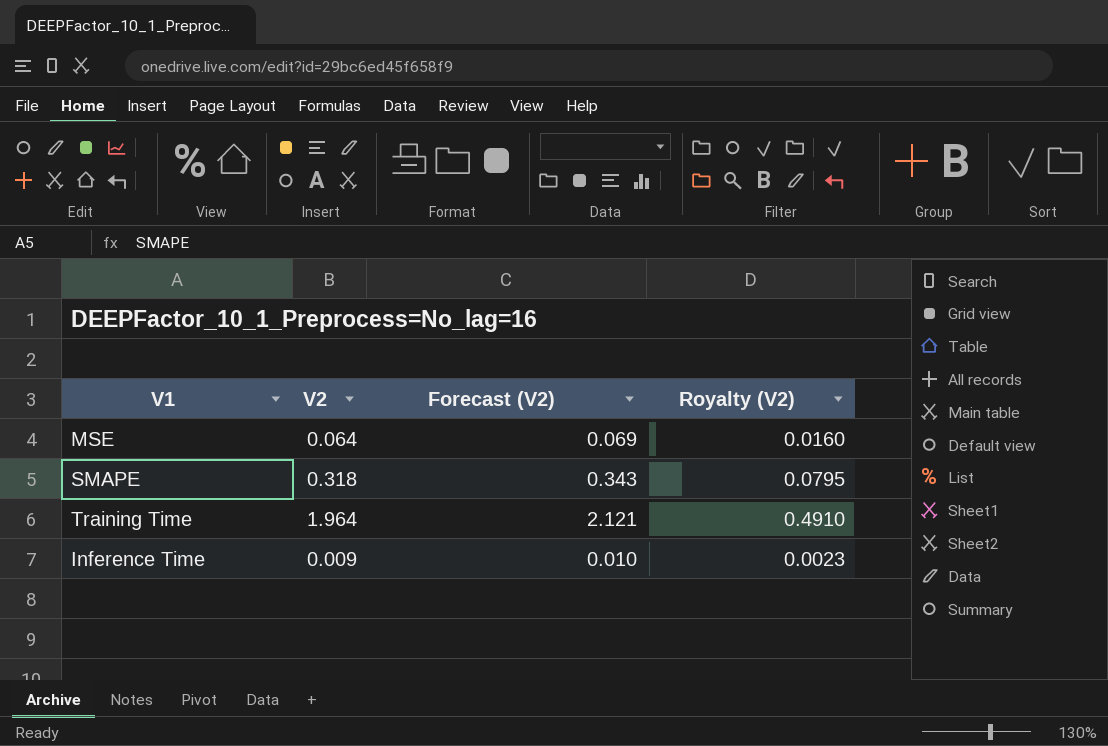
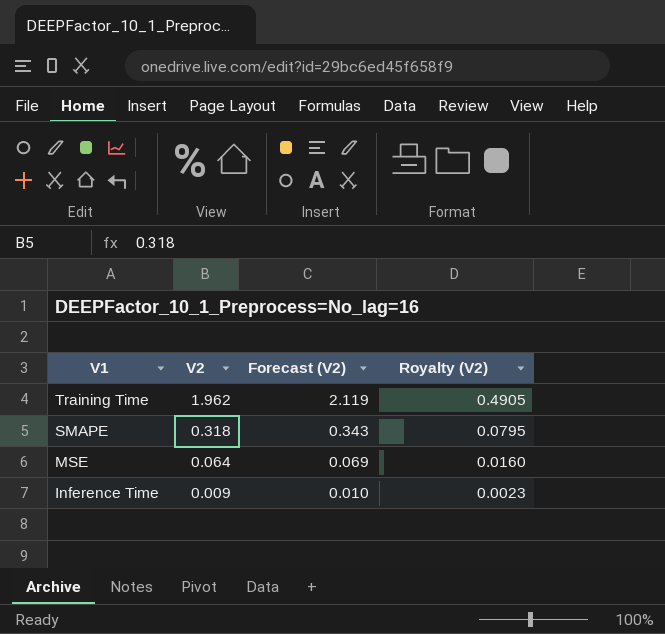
row order: none -> V1 descending
Training Time | V2: 1.964 -> 1.962
Training Time | Forecast (V2): 2.121 -> 2.119
Training Time | Royalty (V2): 0.4910 -> 0.4905

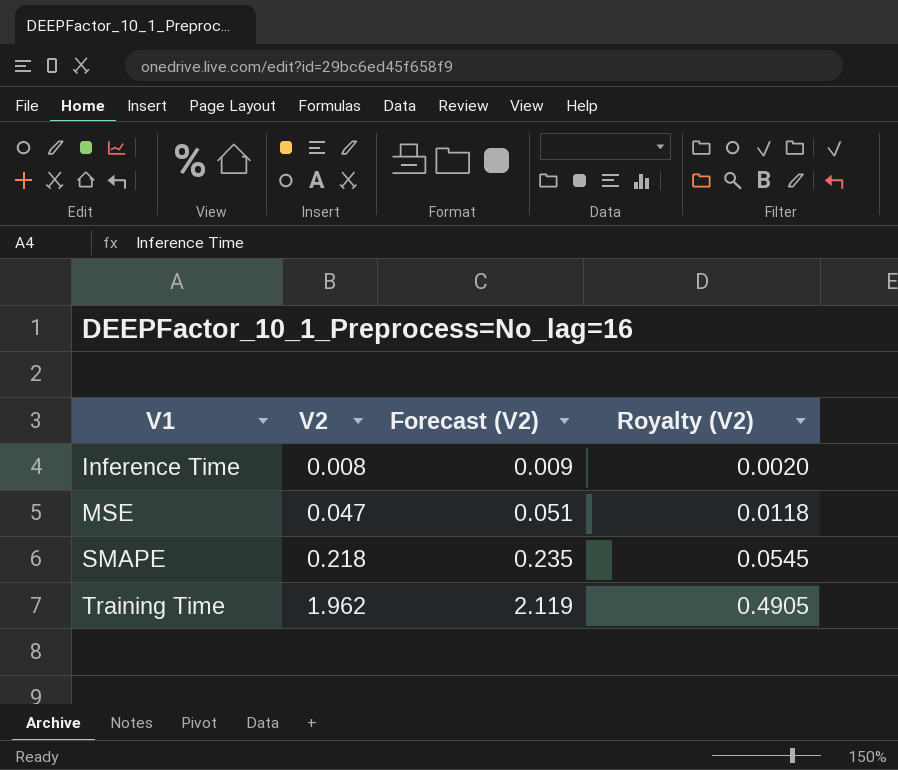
row order: V1 descending -> V1 ascending
Inference Time | V2: 0.009 -> 0.008
Inference Time | Forecast (V2): 0.010 -> 0.009
Inference Time | Royalty (V2): 0.0023 -> 0.0020
MSE | V2: 0.064 -> 0.047
MSE | Forecast (V2): 0.069 -> 0.051
MSE | Royalty (V2): 0.0160 -> 0.0118
SMAPE | V2: 0.318 -> 0.218
SMAPE | Forecast (V2): 0.343 -> 0.235
SMAPE | Royalty (V2): 0.0795 -> 0.0545

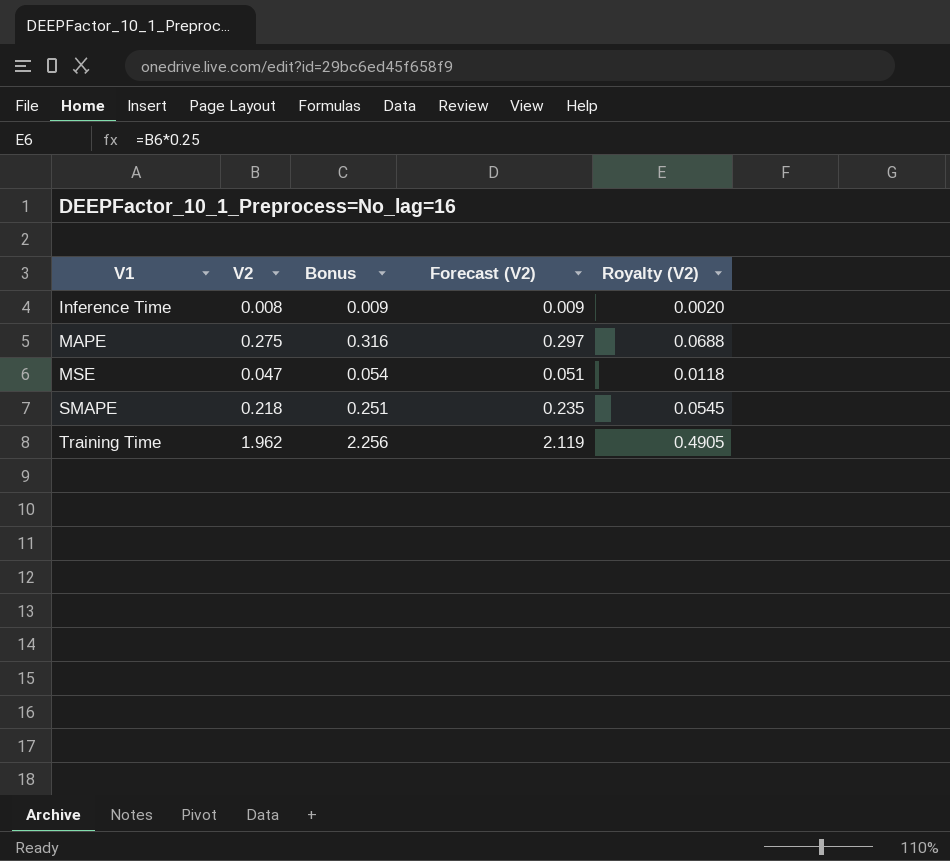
column Bonus | formula: none -> [V2] * 1.15
row MAPE: none -> 0.275 | 0.316 | 0.297 | 0.0688

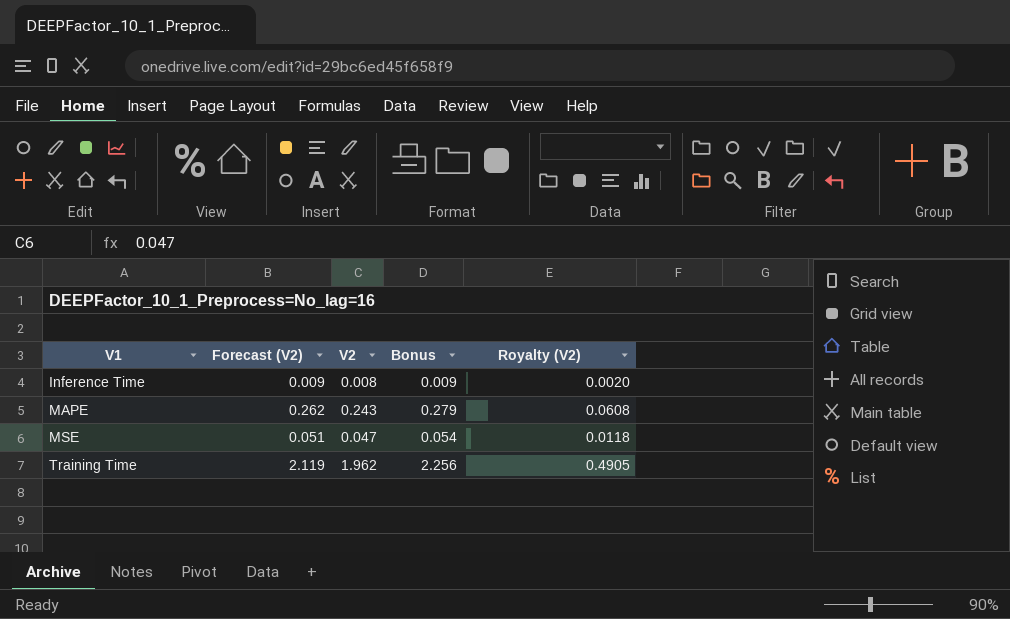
column Forecast (V2) | position: 4 -> 2
row SMAPE: 0.218 | 0.251 | 0.235 | 0.0545 -> none
MAPE | Forecast (V2): 0.297 -> 0.262
MAPE | V2: 0.275 -> 0.243
MAPE | Bonus: 0.316 -> 0.279
MAPE | Royalty (V2): 0.0688 -> 0.0608

